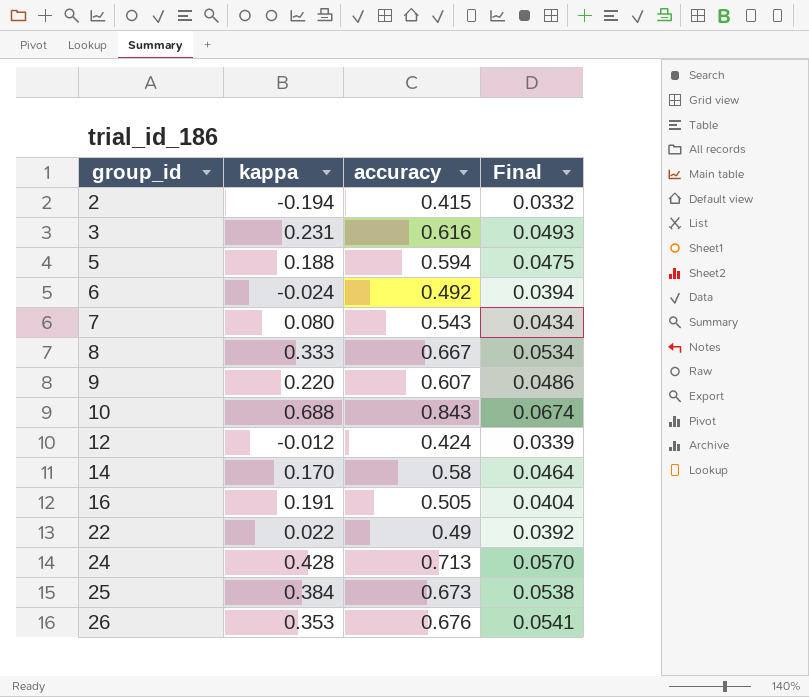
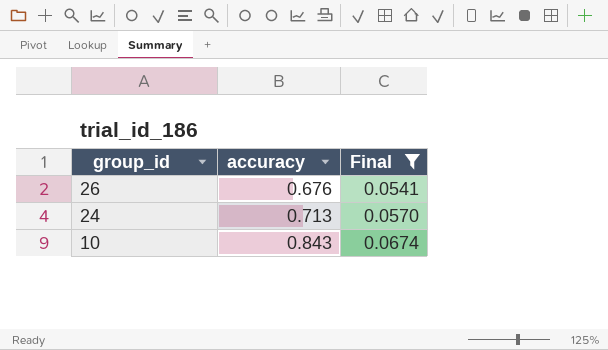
filter: none -> Final >= 0.0541
row order: group_id ascending -> group_id descending
column kappa | position: 2 -> none

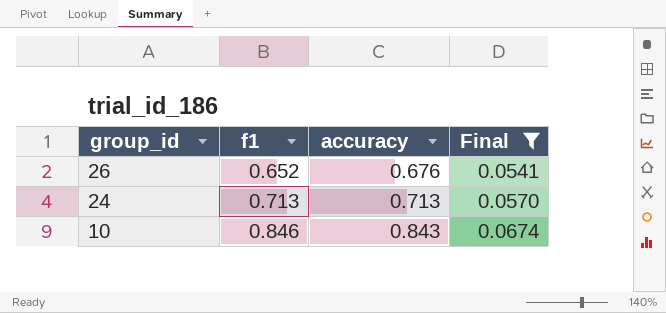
column f1 | position: none -> 2

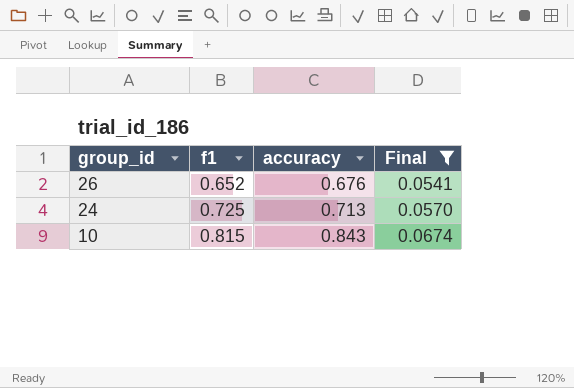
24 | f1: 0.713 -> 0.725
10 | f1: 0.846 -> 0.815

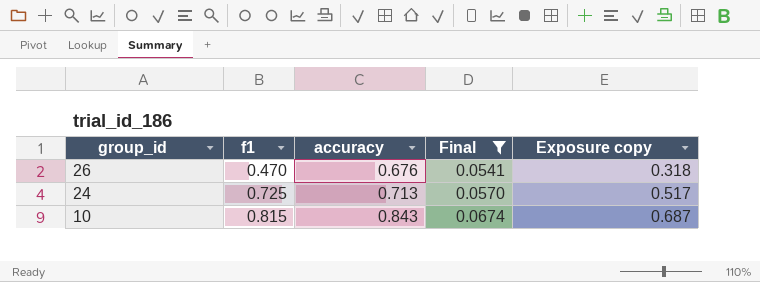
column Exposure copy | formula: none -> [f1] * [accuracy]
26 | f1: 0.652 -> 0.470

